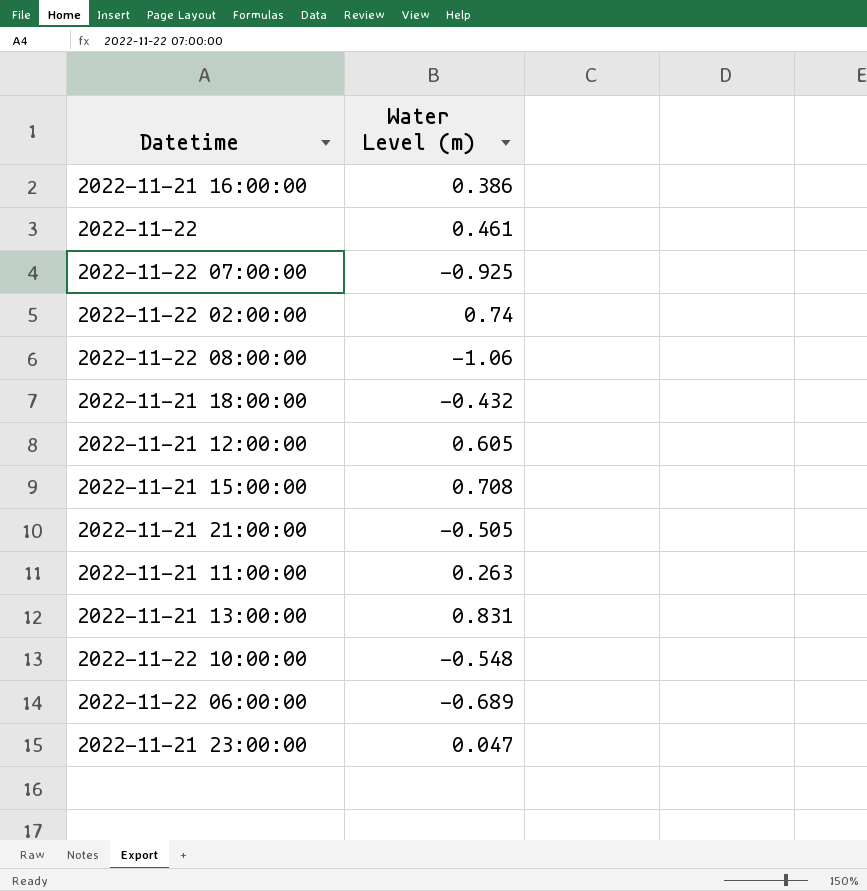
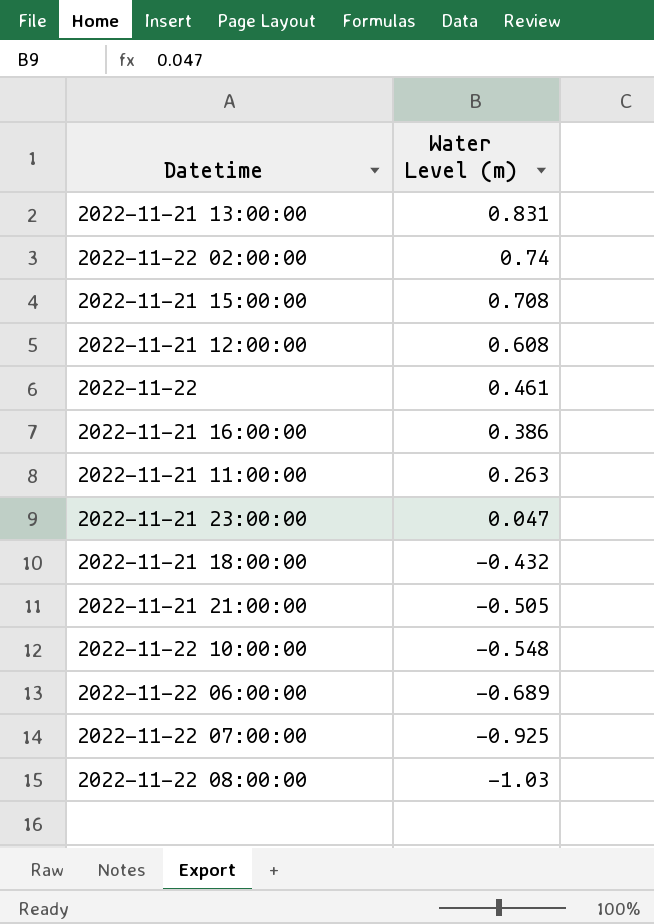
row order: none -> Water Level (m) descending
2022-11-21 12:00:00 | Water Level (m): 0.605 -> 0.608
2022-11-22 08:00:00 | Water Level (m): -1.06 -> -1.03

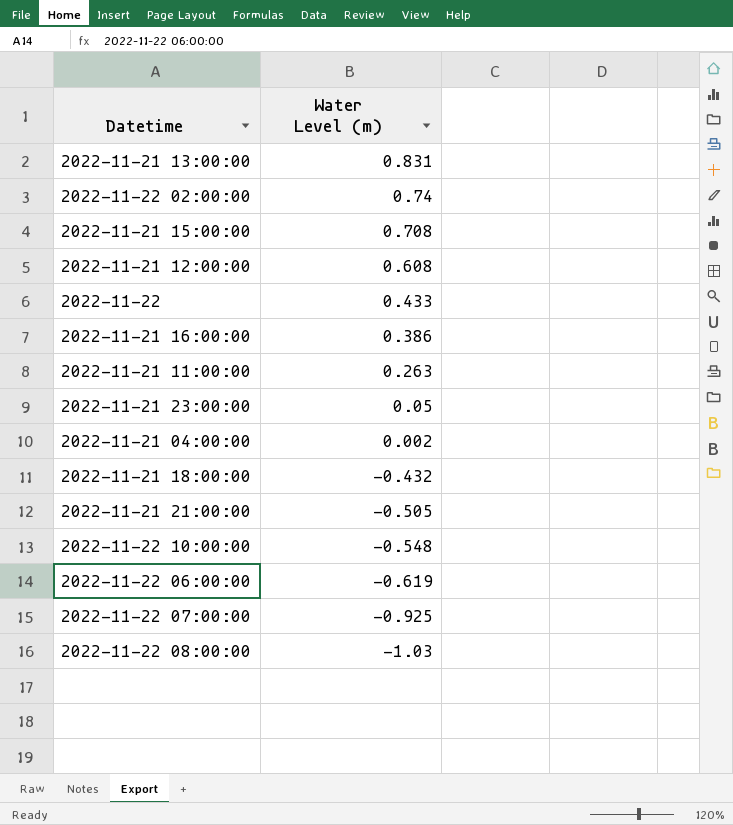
2022-11-22 | Water Level (m): 0.461 -> 0.433
2022-11-21 23:00:00 | Water Level (m): 0.047 -> 0.05
row 2022-11-21 04:00:00: none -> 0.002
2022-11-22 06:00:00 | Water Level (m): -0.689 -> -0.619

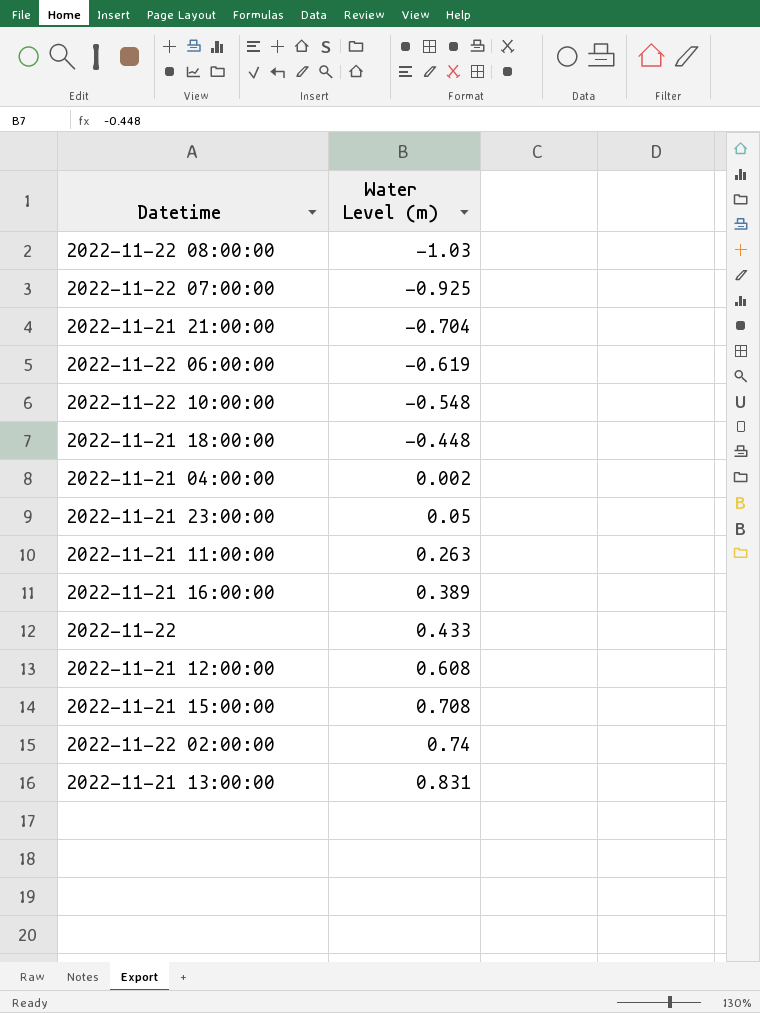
row order: Water Level (m) descending -> Water Level (m) ascending
2022-11-21 21:00:00 | Water Level (m): -0.505 -> -0.704
2022-11-21 18:00:00 | Water Level (m): -0.432 -> -0.448
2022-11-21 16:00:00 | Water Level (m): 0.386 -> 0.389

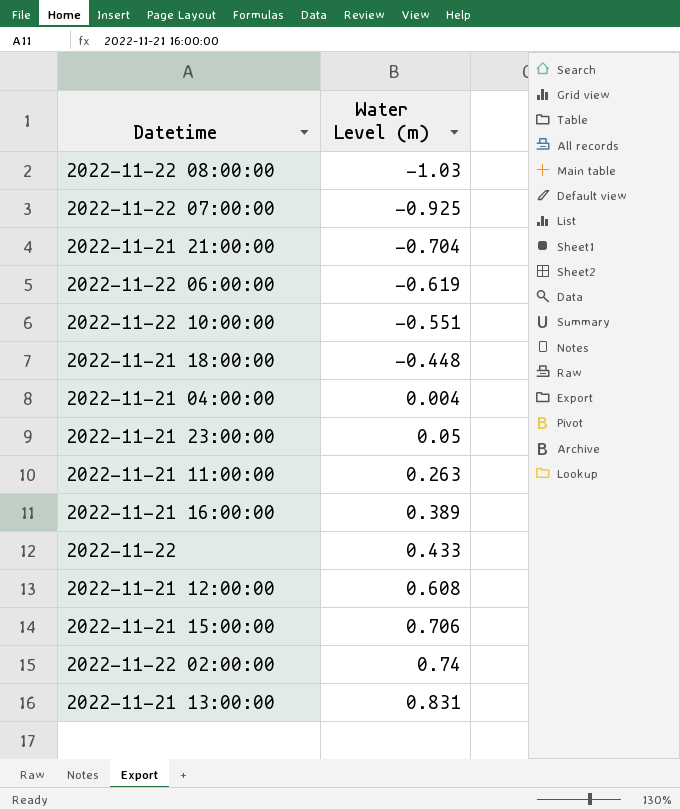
2022-11-22 10:00:00 | Water Level (m): -0.548 -> -0.551
2022-11-21 04:00:00 | Water Level (m): 0.002 -> 0.004
2022-11-21 15:00:00 | Water Level (m): 0.708 -> 0.706

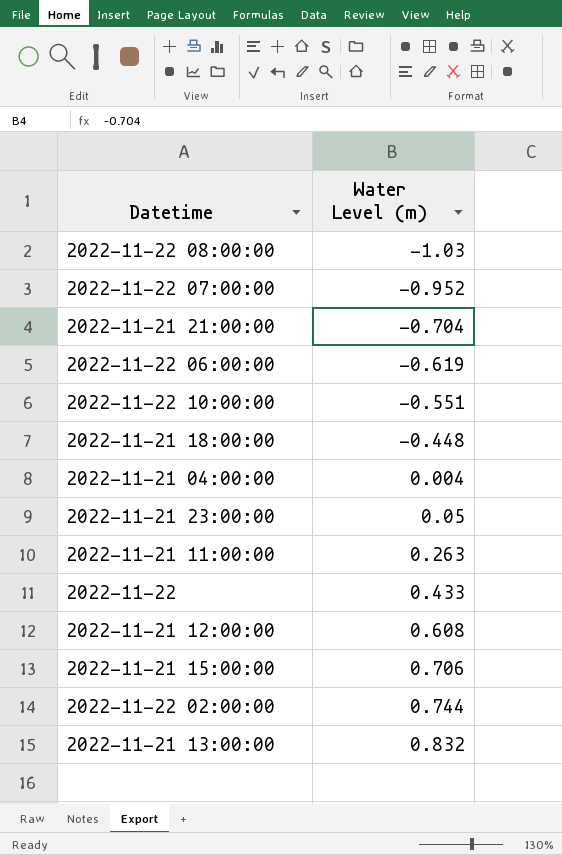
row 2022-11-21 16:00:00: 0.389 -> none
2022-11-22 07:00:00 | Water Level (m): -0.925 -> -0.952
2022-11-22 02:00:00 | Water Level (m): 0.74 -> 0.744
2022-11-21 13:00:00 | Water Level (m): 0.831 -> 0.832

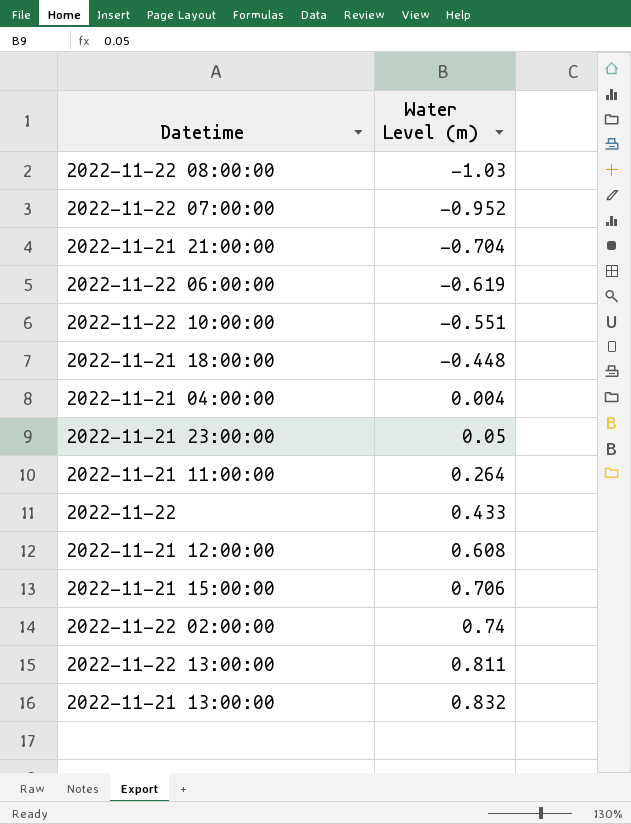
2022-11-21 11:00:00 | Water Level (m): 0.263 -> 0.264
2022-11-22 02:00:00 | Water Level (m): 0.744 -> 0.74
row 2022-11-22 13:00:00: none -> 0.811

